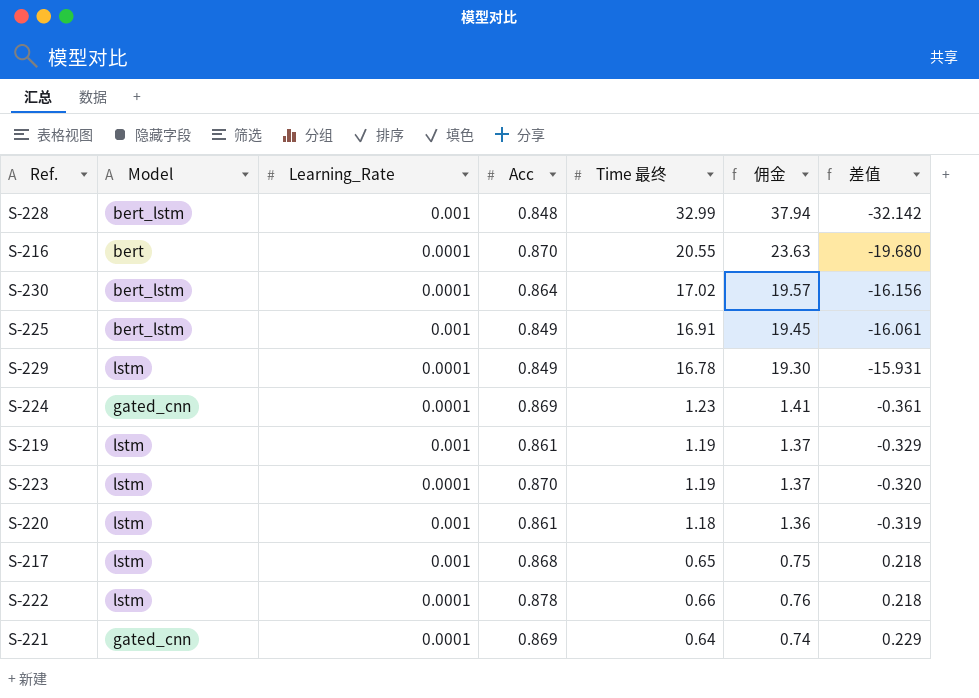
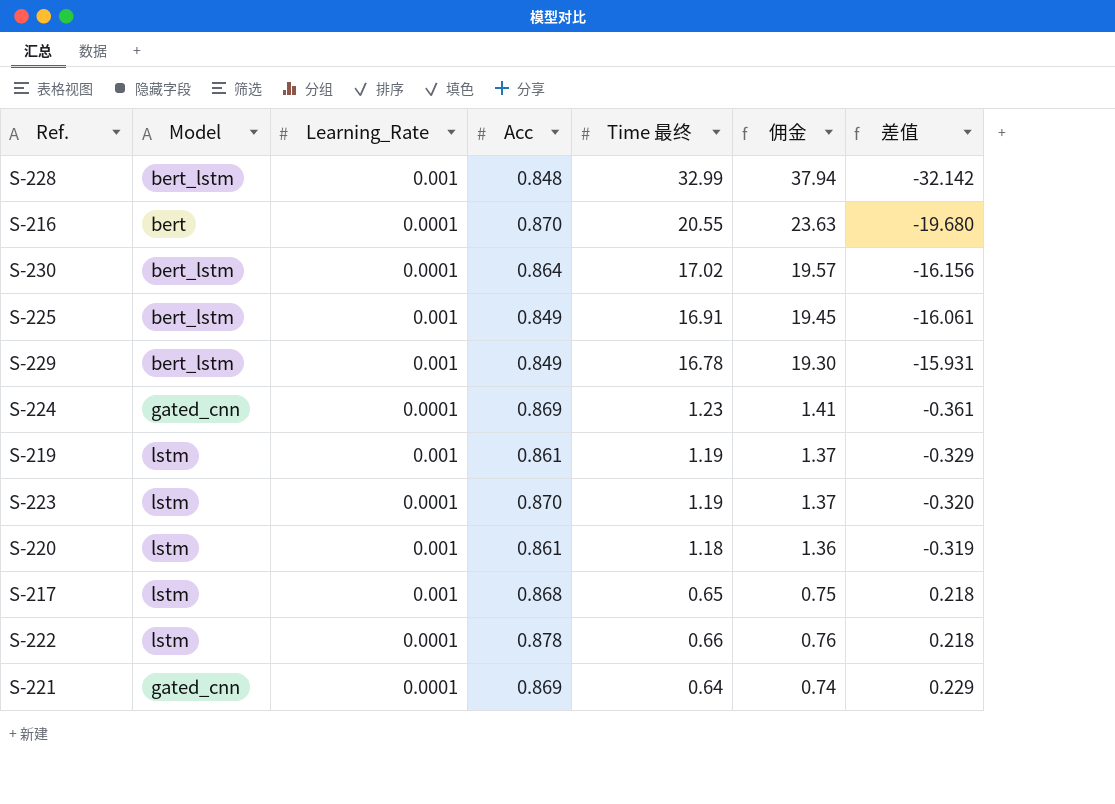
S-229 | Model: lstm -> bert_lstm
S-229 | Learning_Rate: 0.0001 -> 0.001

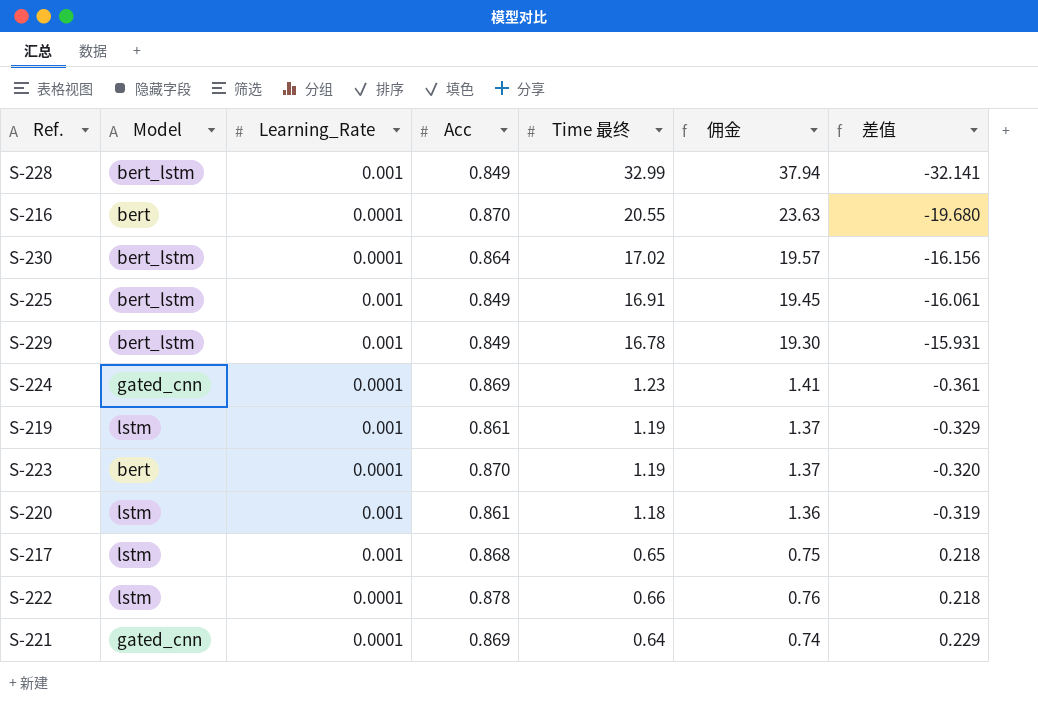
S-228 | Acc: 0.848 -> 0.849
S-228 | 差值: -32.142 -> -32.141
S-223 | Model: lstm -> bert

